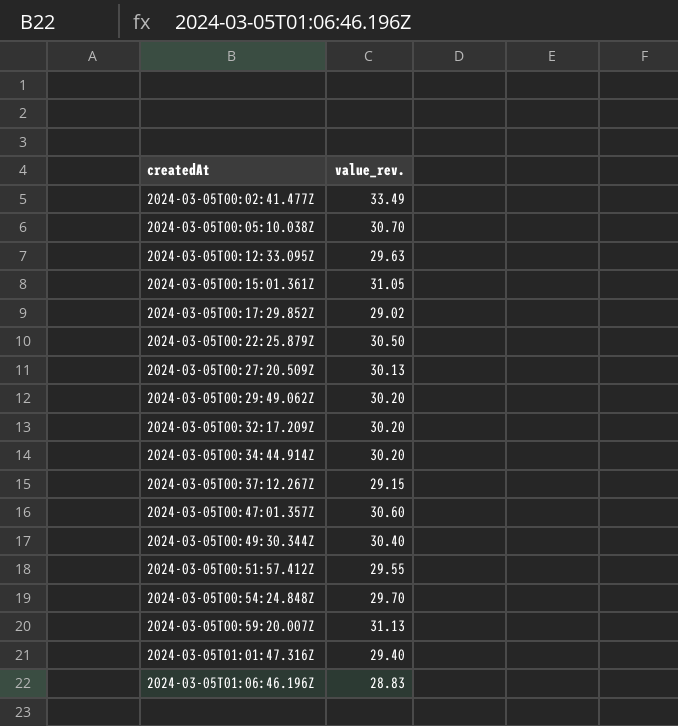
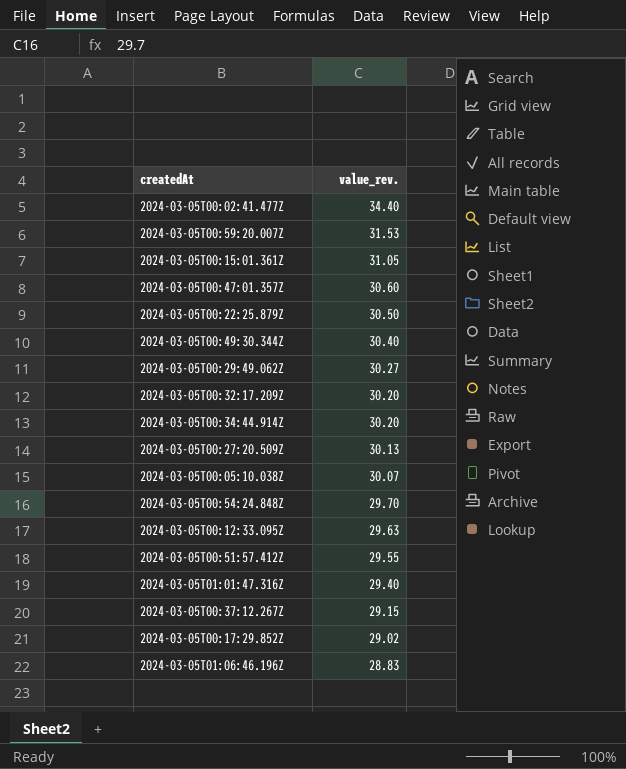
row order: createdAt ascending -> value_rev. descending
2024-03-05T00:02:41.477Z | value_rev.: 33.49 -> 34.40
2024-03-05T00:59:20.007Z | value_rev.: 31.13 -> 31.53
2024-03-05T00:29:49.062Z | value_rev.: 30.20 -> 30.27
2024-03-05T00:05:10.038Z | value_rev.: 30.70 -> 30.07

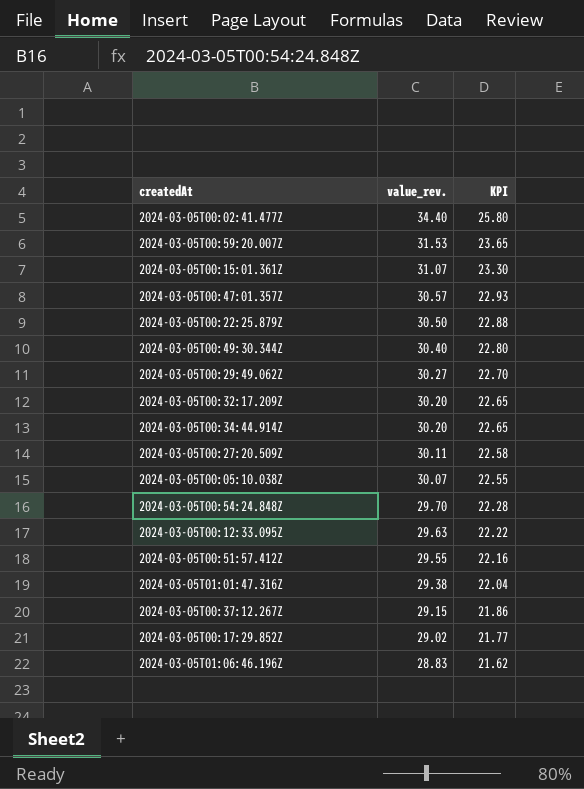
column KPI | formula: none -> [value_rev.] * 0.75
2024-03-05T00:15:01.361Z | value_rev.: 31.05 -> 31.07
2024-03-05T00:47:01.357Z | value_rev.: 30.60 -> 30.57
2024-03-05T00:27:20.509Z | value_rev.: 30.13 -> 30.11
2024-03-05T01:01:47.316Z | value_rev.: 29.40 -> 29.38

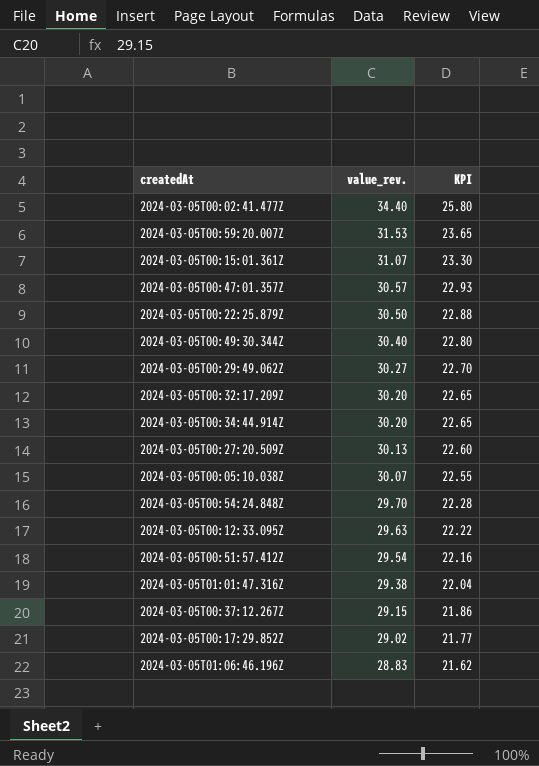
2024-03-05T00:27:20.509Z | value_rev.: 30.11 -> 30.13
2024-03-05T00:27:20.509Z | KPI: 22.58 -> 22.60
2024-03-05T00:51:57.412Z | value_rev.: 29.55 -> 29.54

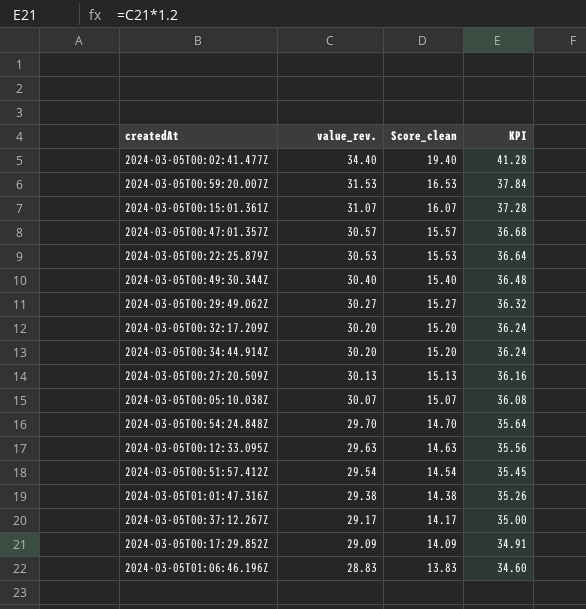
column Score_clean | formula: none -> [value_rev.] - 15
column KPI | formula: [value_rev.] * 0.75 -> [value_rev.] * 1.2
2024-03-05T00:22:25.879Z | value_rev.: 30.50 -> 30.53
2024-03-05T00:37:12.267Z | value_rev.: 29.15 -> 29.17
2024-03-05T00:17:29.852Z | value_rev.: 29.02 -> 29.09

